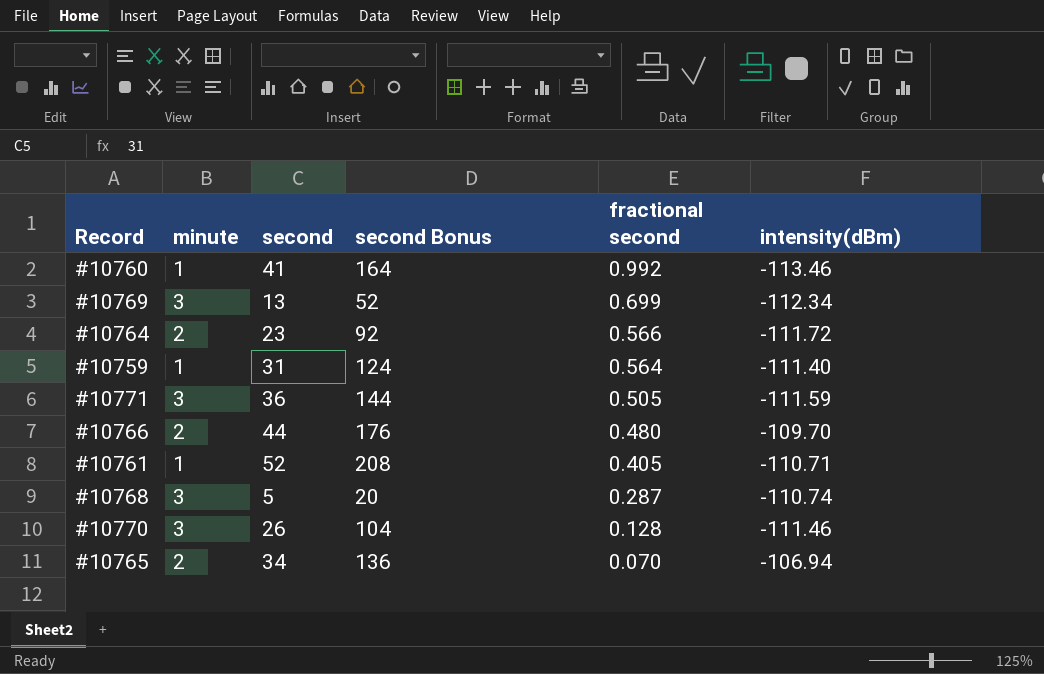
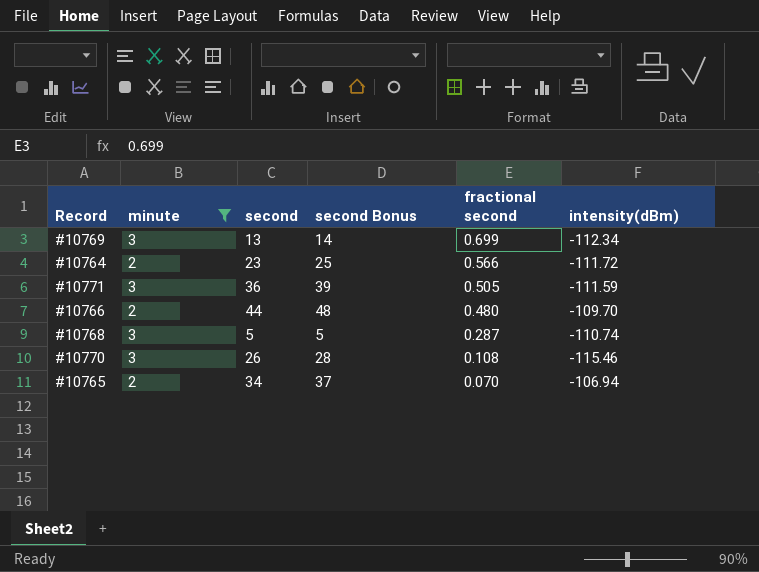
filter: none -> minute != 1
column second Bonus | formula: [second] * 4 -> [second] * 1.08
#10770 | fractional second: 0.128 -> 0.108
#10770 | intensity(dBm): -111.46 -> -115.46

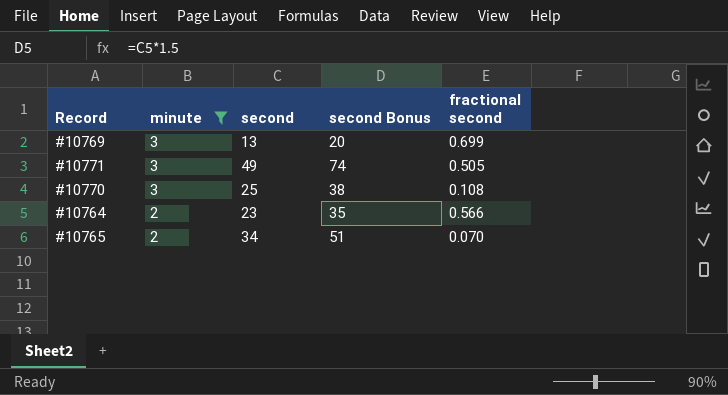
row order: fractional second descending -> minute descending
column intensity(dBm) | position: 6 -> none
column second Bonus | formula: [second] * 1.08 -> [second] * 1.5
row #10766: 2 | 44 | 48 | 0.480 | -109.70 -> none
row #10768: 3 | 5 | 5 | 0.287 | -110.74 -> none
#10771 | second: 36 -> 49
#10770 | second: 26 -> 25

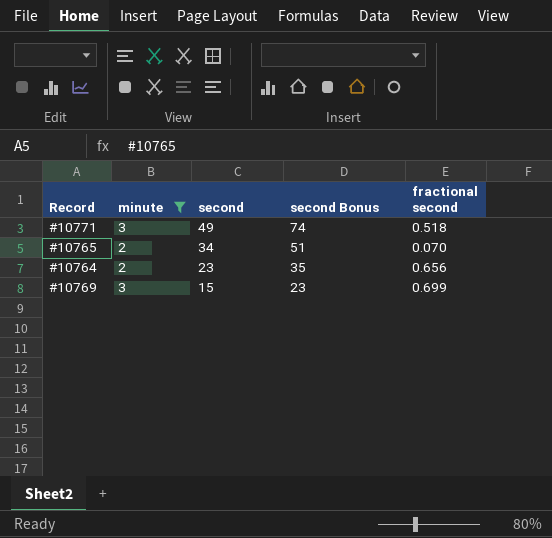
row order: minute descending -> second descending
row #10770: 3 | 25 | 38 | 0.108 -> none
#10771 | fractional second: 0.505 -> 0.518
#10764 | fractional second: 0.566 -> 0.656
#10769 | second: 13 -> 15
#10769 | second Bonus: 20 -> 23

